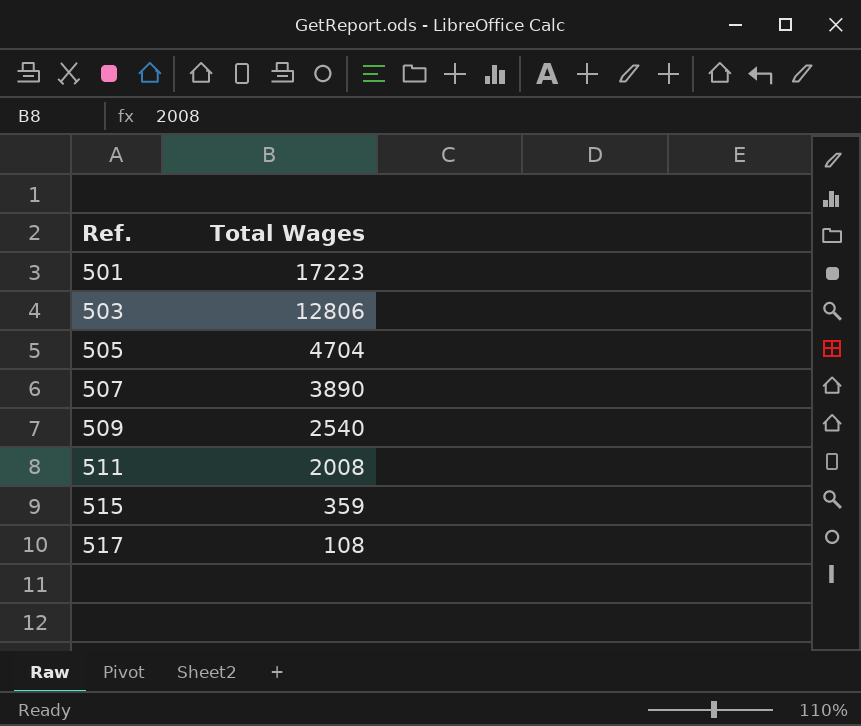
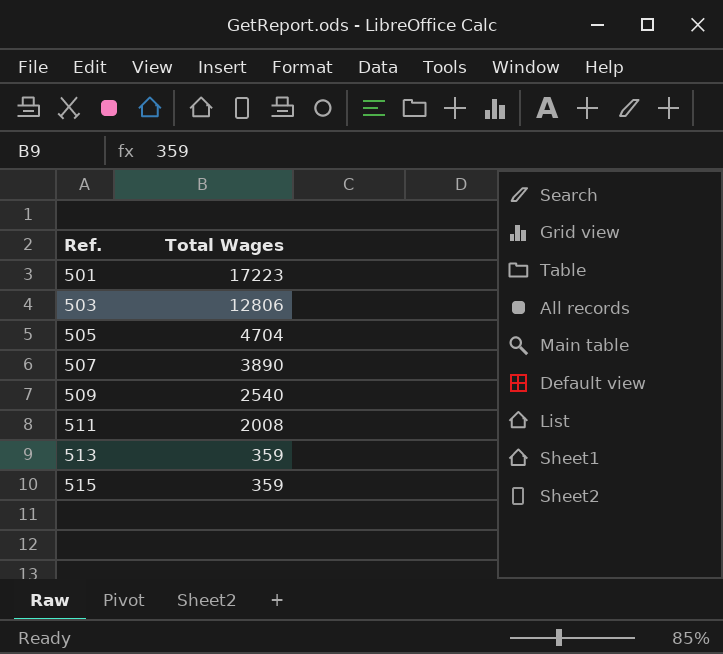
row 517: 108 -> none
row 513: none -> 359

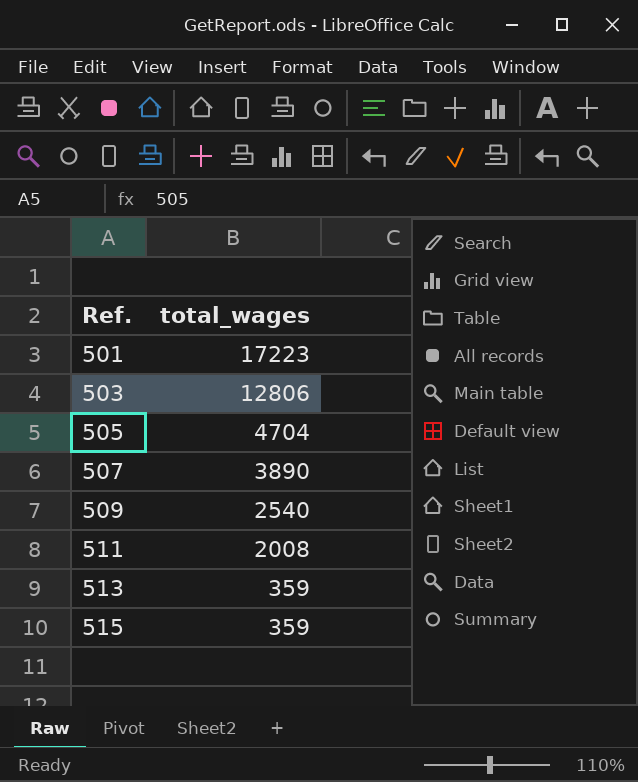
column name: Total Wages -> total_wages

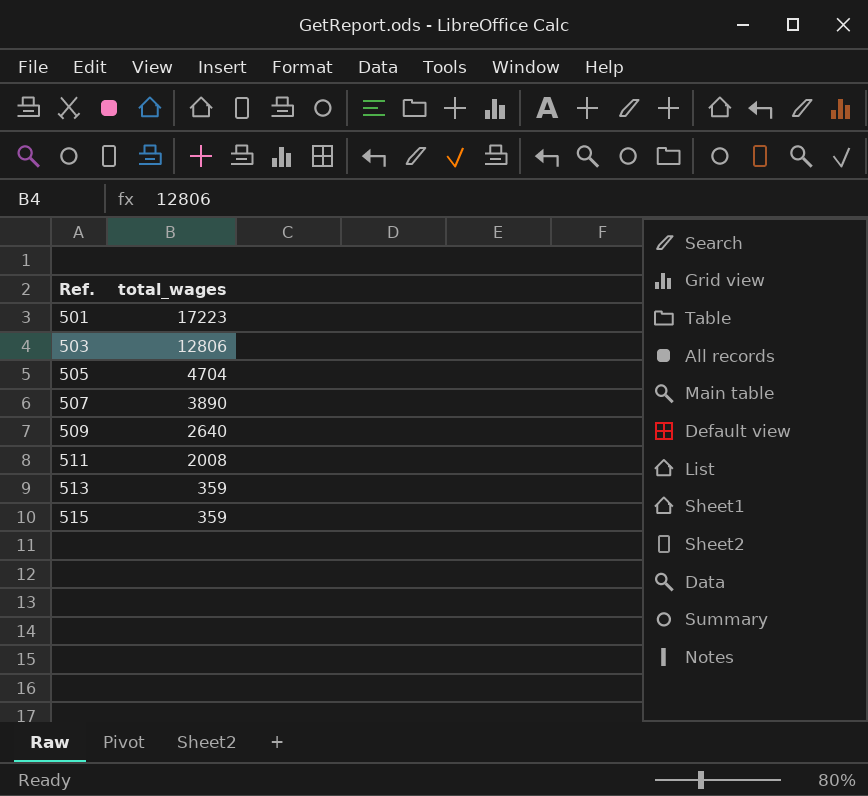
509 | total_wages: 2540 -> 2640

